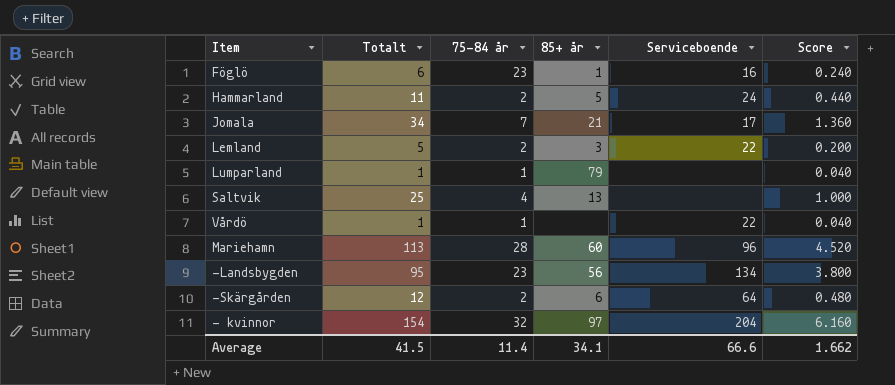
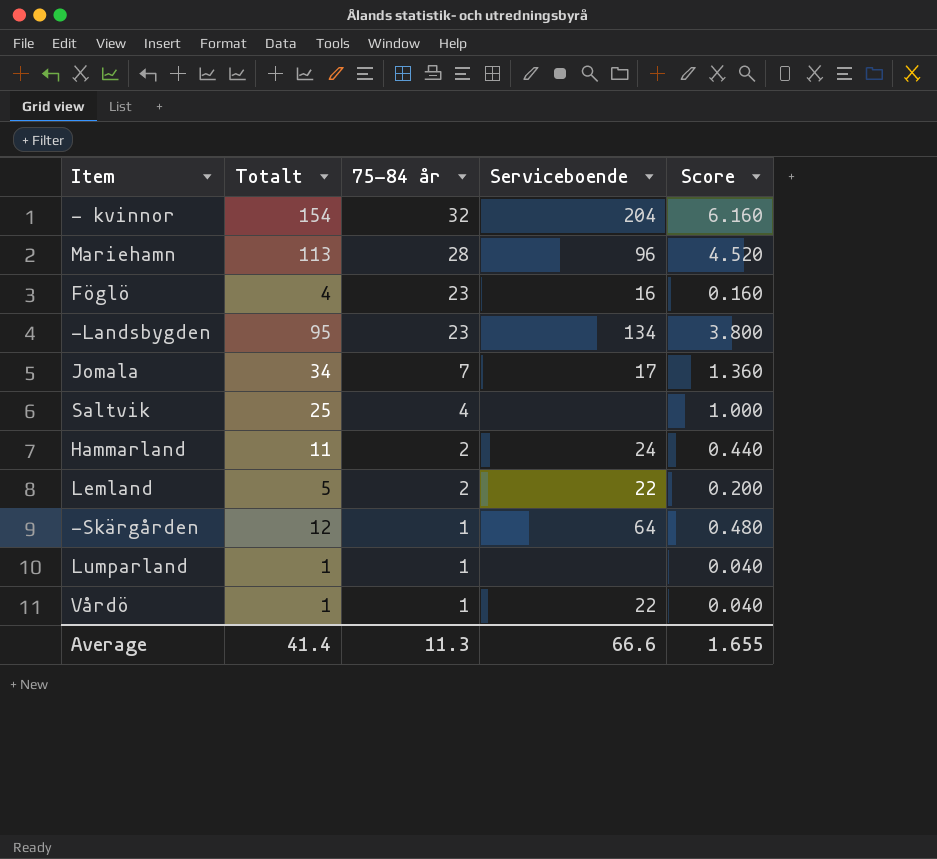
row order: none -> 75-84 år descending
column 85+ år | position: 4 -> none
Föglö | Totalt: 6 -> 4
Föglö | Score: 0.240 -> 0.160
-Skärgården | 75-84 år: 2 -> 1
Average | Totalt: 41.5 -> 41.4
Average | 75-84 år: 11.4 -> 11.3
Average | Score: 1.662 -> 1.655

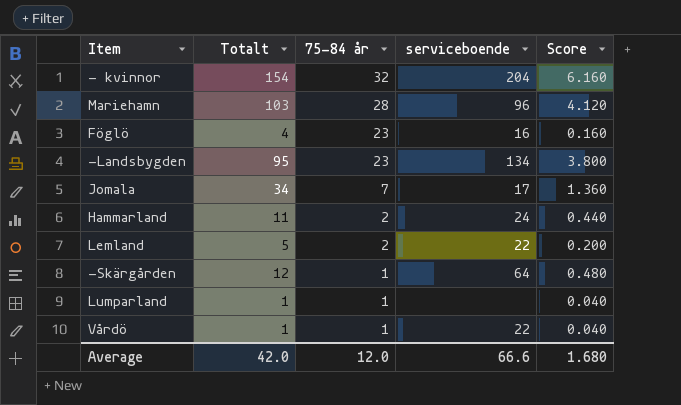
column name: Serviceboende -> serviceboende
row Saltvik: 25 | 4 | none | 1.000 -> none
Mariehamn | Totalt: 113 -> 103
Mariehamn | Score: 4.520 -> 4.120
Average | Totalt: 41.4 -> 42.0
Average | 75-84 år: 11.3 -> 12.0
Average | Score: 1.655 -> 1.680

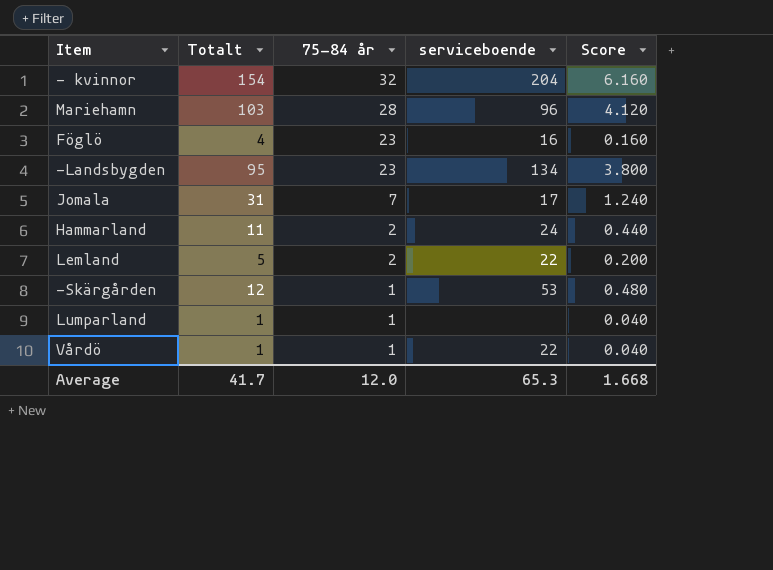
Jomala | Totalt: 34 -> 31
Jomala | Score: 1.360 -> 1.240
-Skärgården | serviceboende: 64 -> 53
Average | Totalt: 42.0 -> 41.7
Average | serviceboende: 66.6 -> 65.3
Average | Score: 1.680 -> 1.668

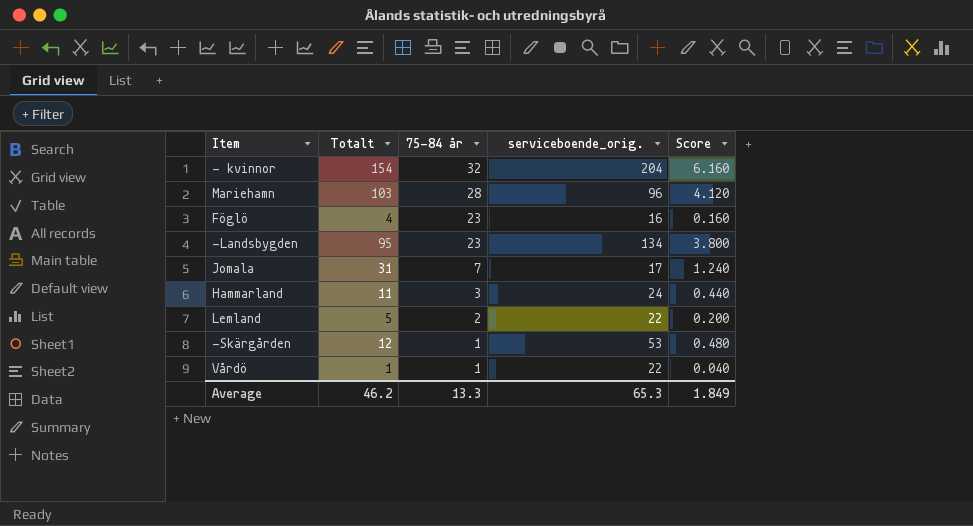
column name: serviceboende -> serviceboende_orig.
row Lumparland: 1 | 1 | none | 0.040 -> none
Hammarland | 75-84 år: 2 -> 3
Average | Totalt: 41.7 -> 46.2
Average | 75-84 år: 12.0 -> 13.3
Average | Score: 1.668 -> 1.849

